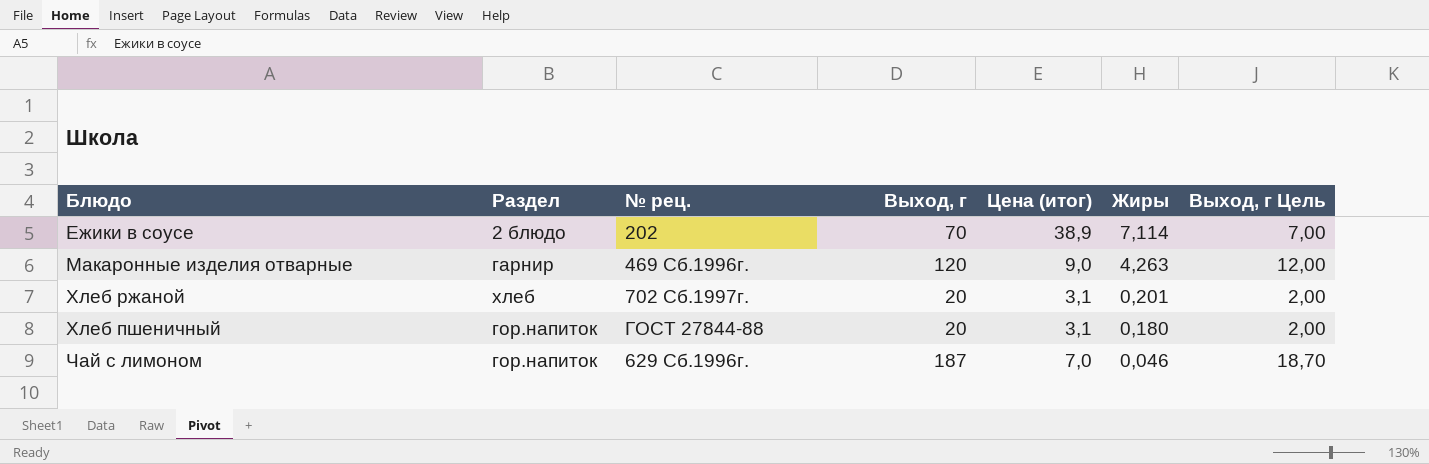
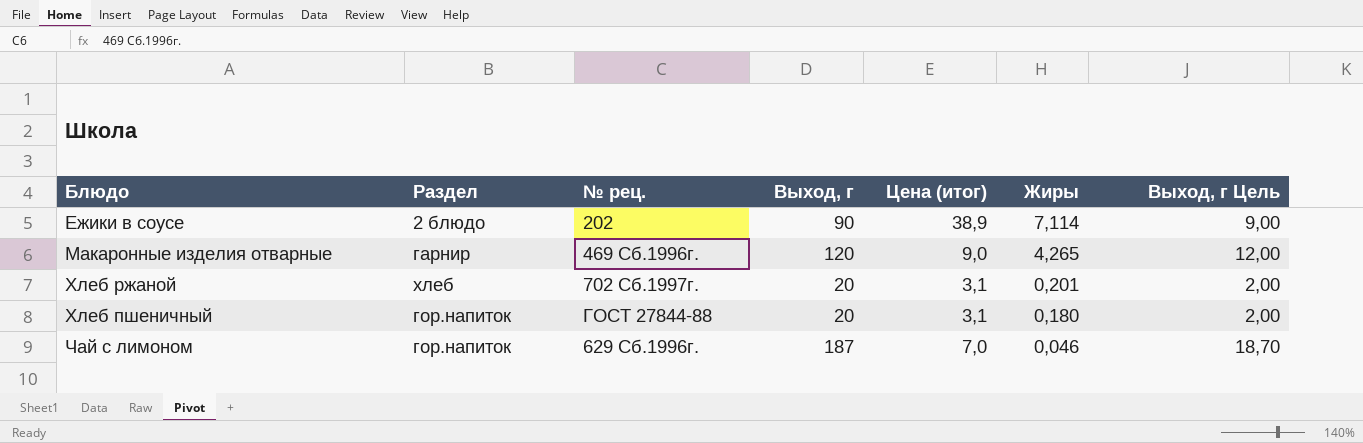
Ежики в соусе | Выход, г: 70 -> 90
Ежики в соусе | Выход, г Цель: 7,00 -> 9,00
Макаронные изделия отварные | Жиры: 4,263 -> 4,265

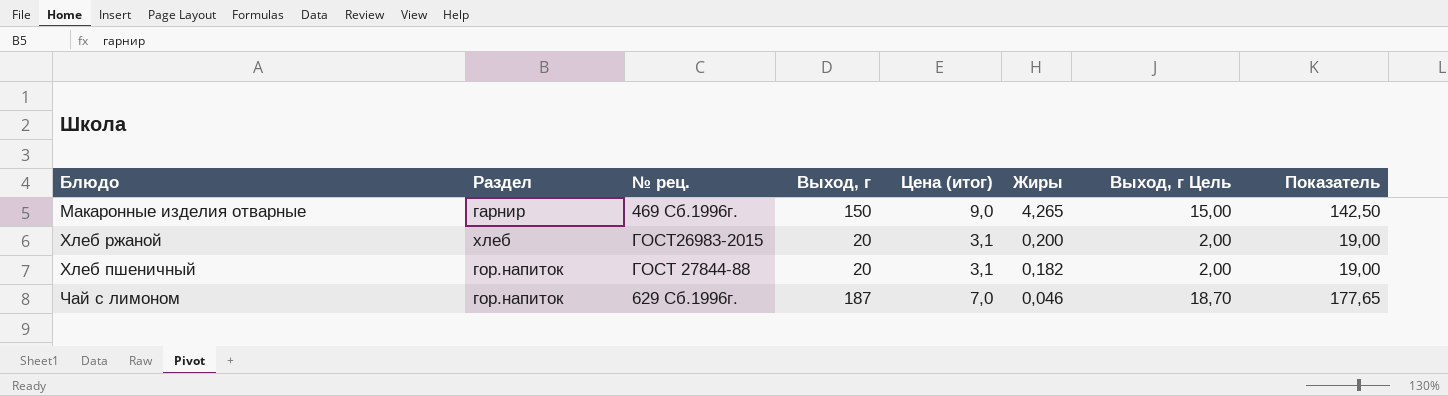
column Показатель | formula: none -> [Выход, г] * 0,95
row Ежики в соусе: 2 блюдо | 202 | 90 | 38,9 | 7,114 | 9,00 -> none
Макаронные изделия отварные | Выход, г: 120 -> 150
Макаронные изделия отварные | Выход, г Цель: 12,00 -> 15,00
Хлеб ржаной | № рец.: 702 Сб.1997г. -> ГОСТ26983-2015
Хлеб ржаной | Жиры: 0,201 -> 0,200
Хлеб пшеничный | Жиры: 0,180 -> 0,182

